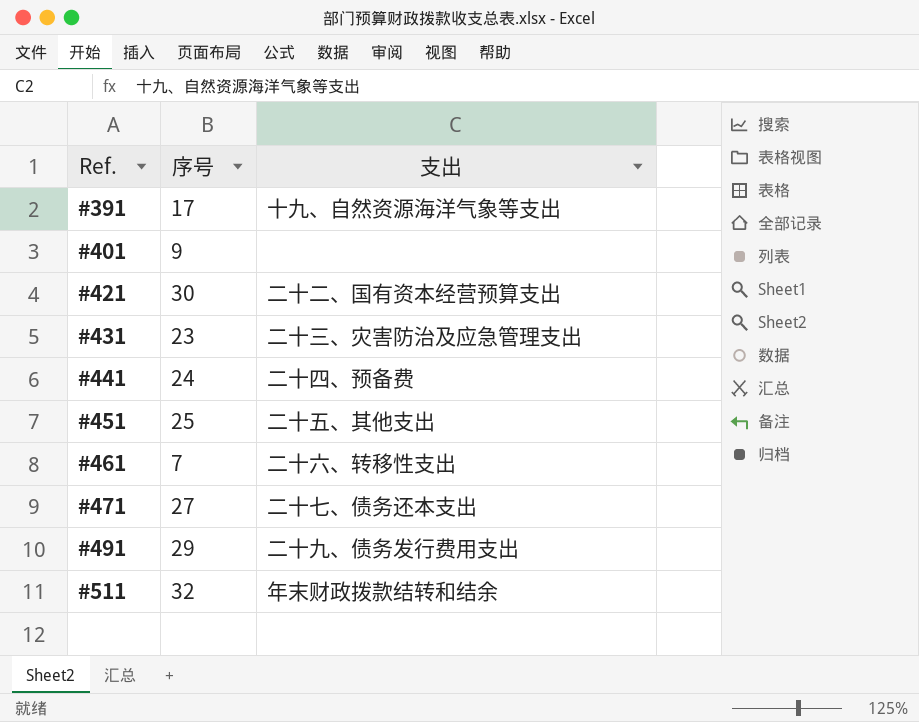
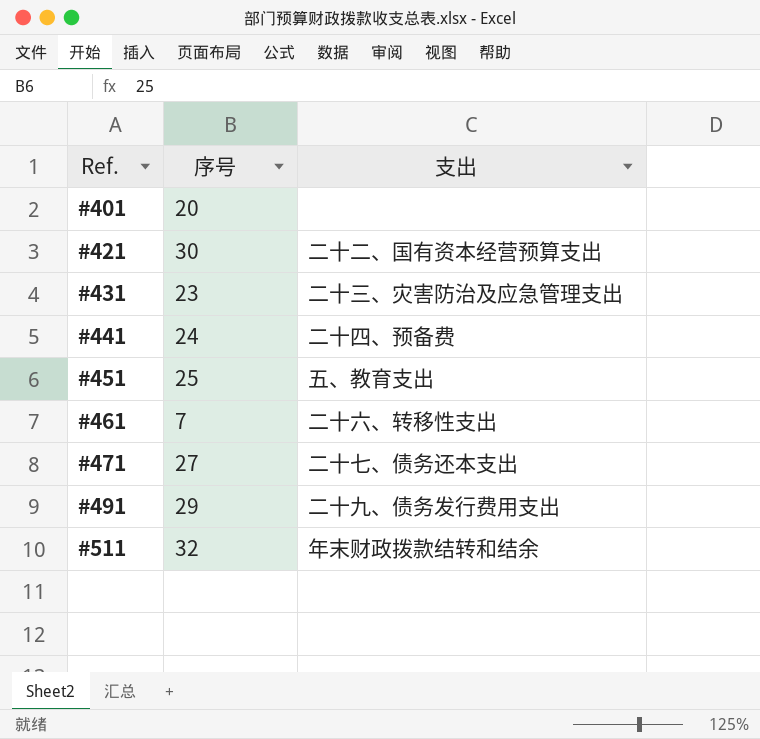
row #391: 17 | 十九、自然资源海洋气象等支出 -> none
#401 | 序号: 9 -> 20
#451 | 支出: 二十五、其他支出 -> 五、教育支出

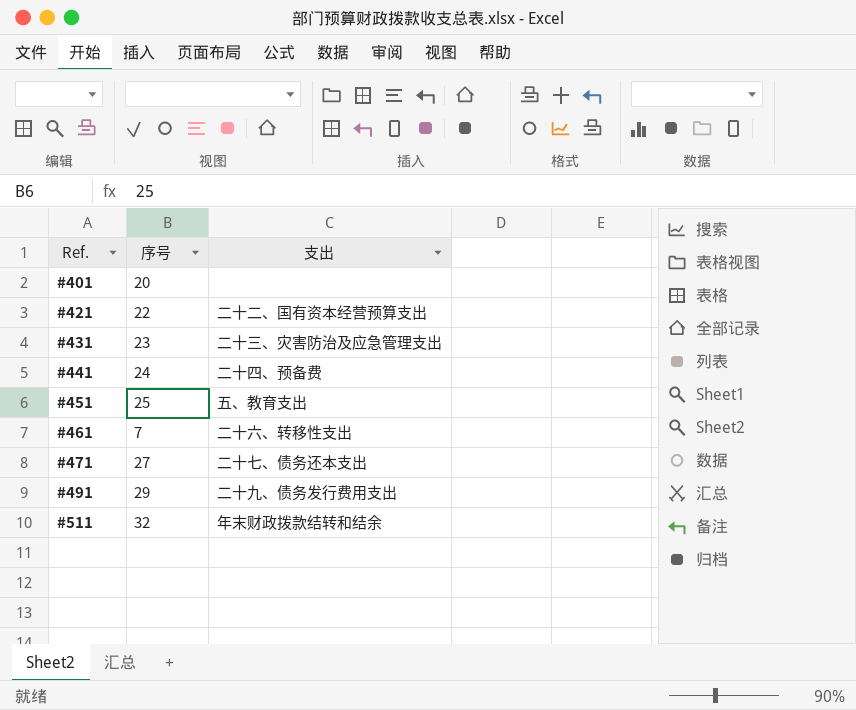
#421 | 序号: 30 -> 22

